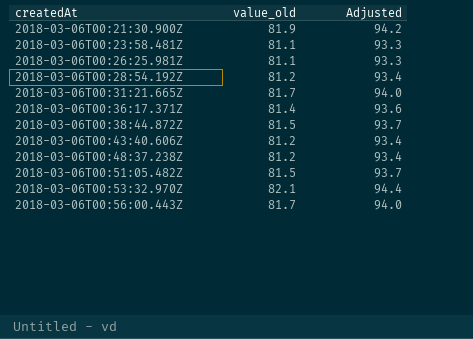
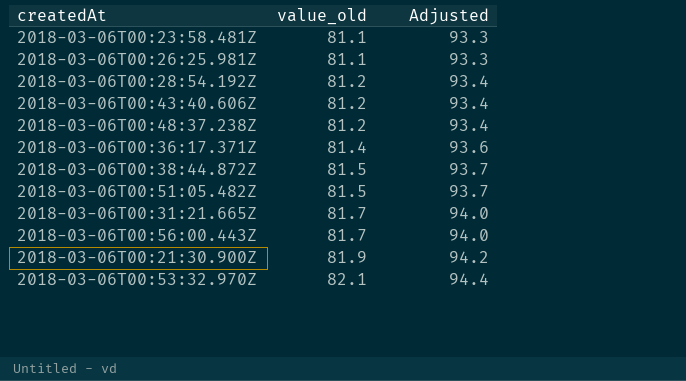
row order: createdAt ascending -> value_old ascending

